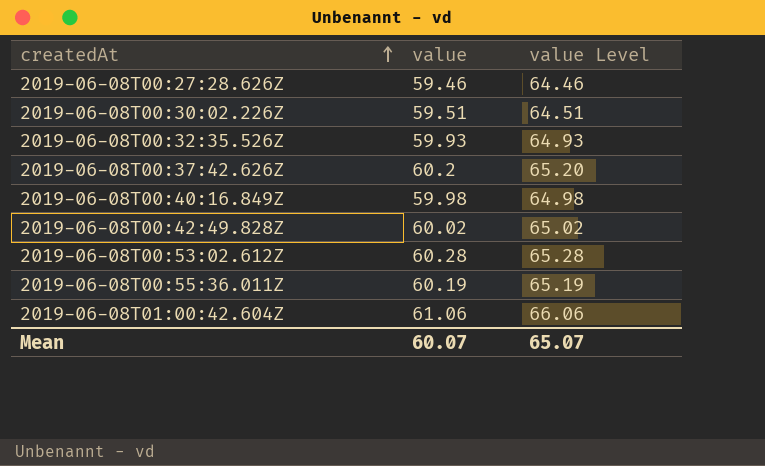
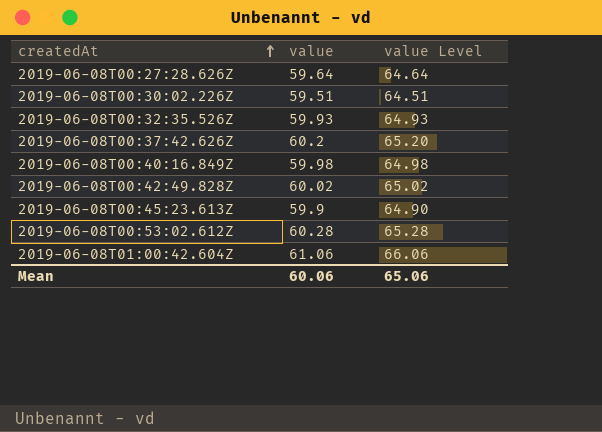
row 2019-06-08T00:55:36.011Z: 60.19 | 65.19 -> none
2019-06-08T00:27:28.626Z | value: 59.46 -> 59.64
2019-06-08T00:27:28.626Z | value Level: 64.46 -> 64.64
row 2019-06-08T00:45:23.613Z: none -> 59.9 | 64.90
Mean | value: 60.07 -> 60.06
Mean | value Level: 65.07 -> 65.06

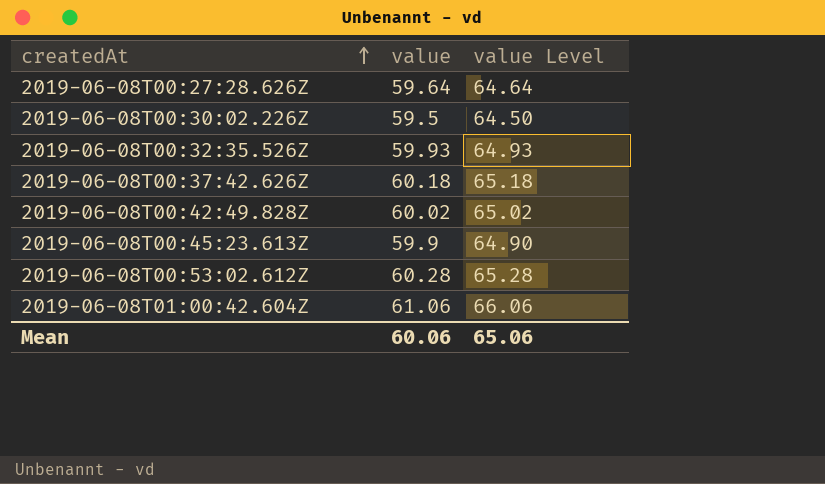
row 2019-06-08T00:40:16.849Z: 59.98 | 64.98 -> none
2019-06-08T00:30:02.226Z | value: 59.51 -> 59.5
2019-06-08T00:30:02.226Z | value Level: 64.51 -> 64.50
2019-06-08T00:37:42.626Z | value: 60.2 -> 60.18
2019-06-08T00:37:42.626Z | value Level: 65.20 -> 65.18

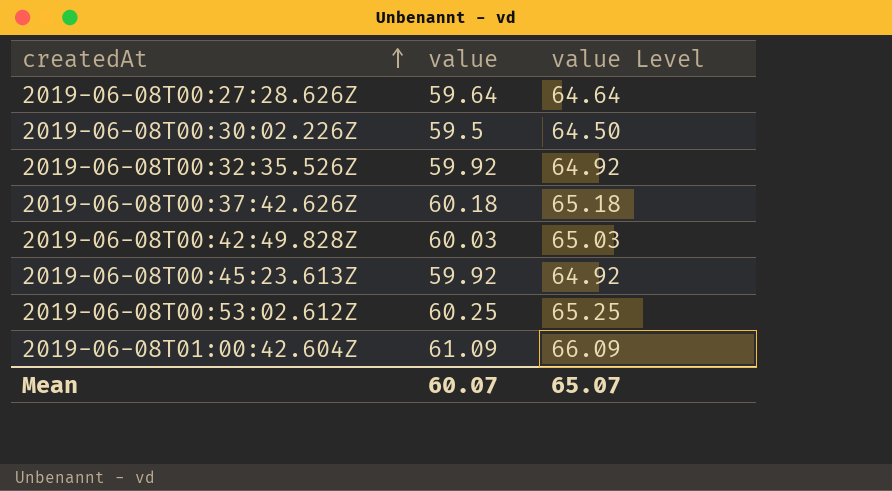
2019-06-08T00:32:35.526Z | value: 59.93 -> 59.92
2019-06-08T00:32:35.526Z | value Level: 64.93 -> 64.92
2019-06-08T00:42:49.828Z | value: 60.02 -> 60.03
2019-06-08T00:42:49.828Z | value Level: 65.02 -> 65.03
2019-06-08T00:45:23.613Z | value: 59.9 -> 59.92
2019-06-08T00:45:23.613Z | value Level: 64.90 -> 64.92
2019-06-08T00:53:02.612Z | value: 60.28 -> 60.25
2019-06-08T00:53:02.612Z | value Level: 65.28 -> 65.25
2019-06-08T01:00:42.604Z | value: 61.06 -> 61.09
2019-06-08T01:00:42.604Z | value Level: 66.06 -> 66.09
Mean | value: 60.06 -> 60.07
Mean | value Level: 65.06 -> 65.07

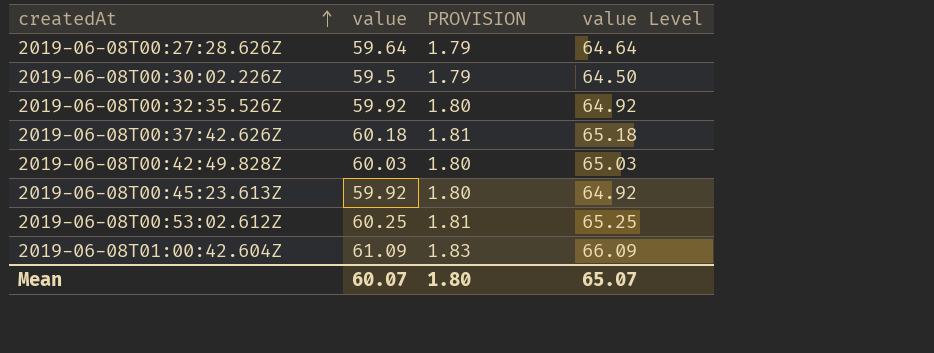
column PROVISION | formula: none -> [value] * 0.03

